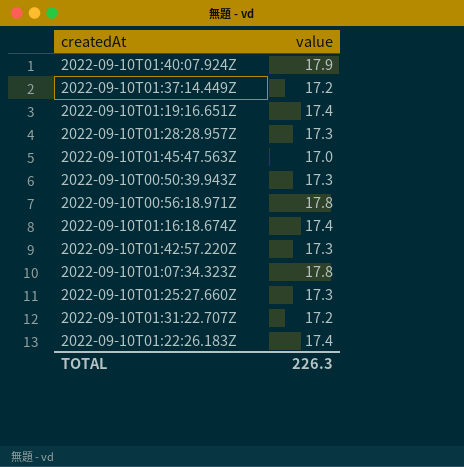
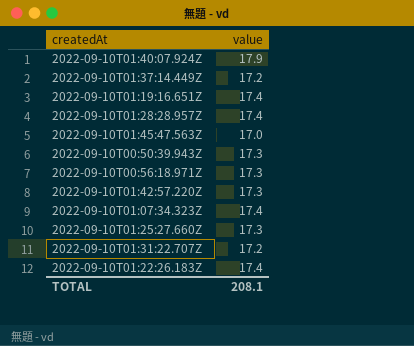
row 2022-09-10T01:16:18.674Z: 17.4 -> none
2022-09-10T01:28:28.957Z | value: 17.3 -> 17.4
2022-09-10T00:56:18.971Z | value: 17.8 -> 17.3
2022-09-10T01:07:34.323Z | value: 17.8 -> 17.4
TOTAL | value: 226.3 -> 208.1

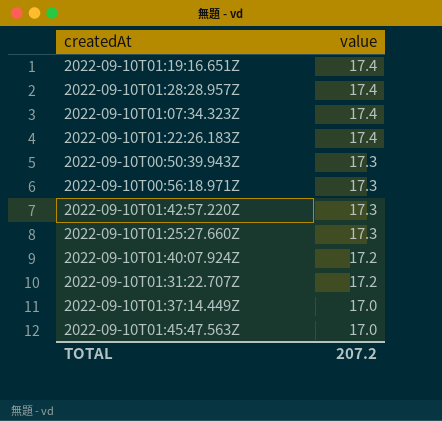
row order: none -> value descending
2022-09-10T01:40:07.924Z | value: 17.9 -> 17.2
2022-09-10T01:37:14.449Z | value: 17.2 -> 17.0
TOTAL | value: 208.1 -> 207.2

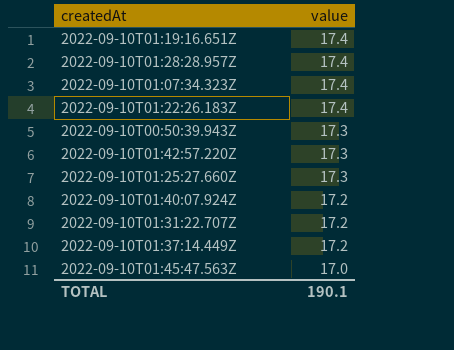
row 2022-09-10T00:56:18.971Z: 17.3 -> none
2022-09-10T01:37:14.449Z | value: 17.0 -> 17.2
TOTAL | value: 207.2 -> 190.1

